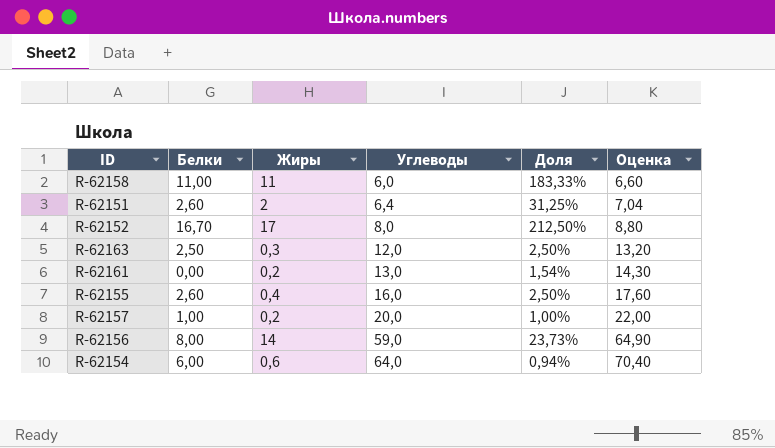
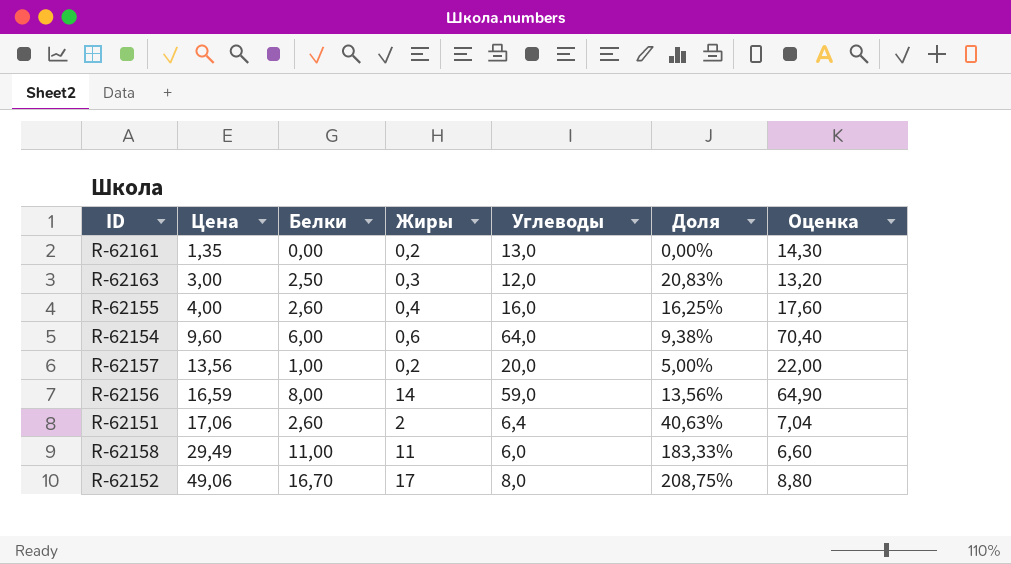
row order: Углеводы ascending -> Цена ascending
column Цена | position: none -> 2
column Доля | formula: [Жиры] / [Углеводы] -> [Белки] / [Углеводы]

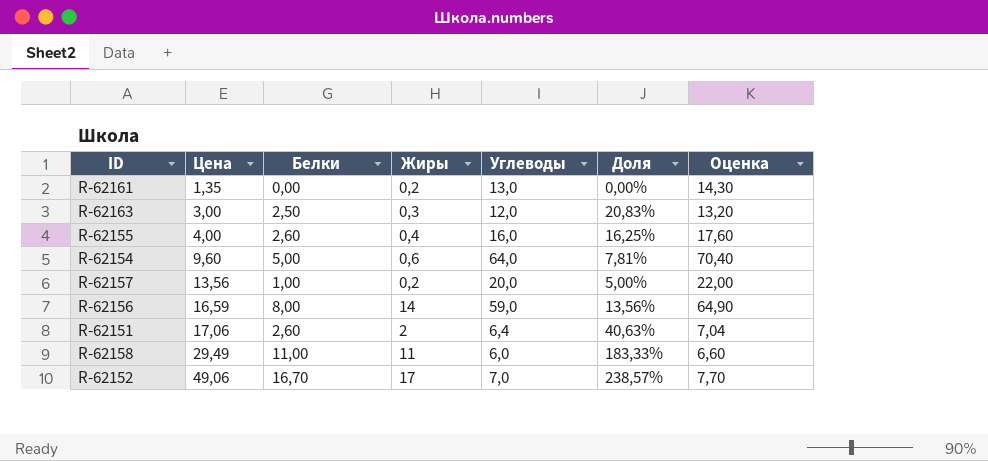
R-62154 | Белки: 6,00 -> 5,00
R-62154 | Доля: 9,38% -> 7,81%
R-62152 | Углеводы: 8,0 -> 7,0
R-62152 | Доля: 208,75% -> 238,57%
R-62152 | Оценка: 8,80 -> 7,70

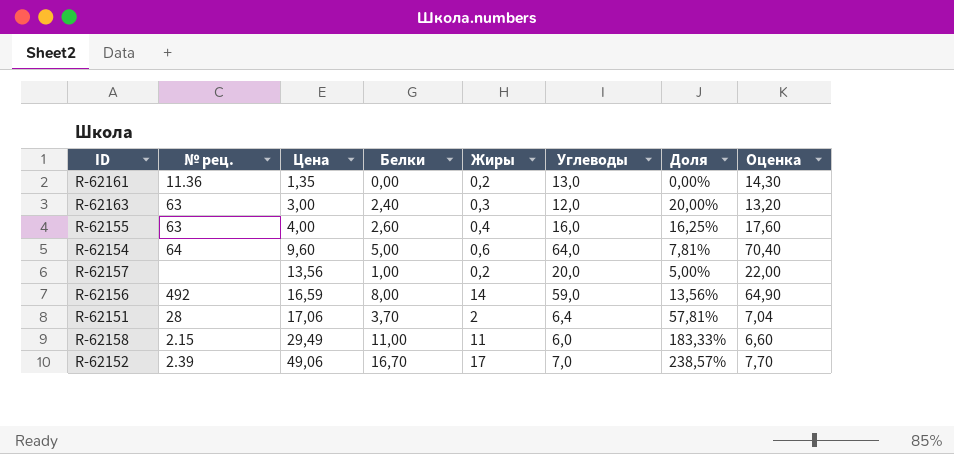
column № рец. | position: none -> 2
R-62163 | Белки: 2,50 -> 2,40
R-62163 | Доля: 20,83% -> 20,00%
R-62151 | Белки: 2,60 -> 3,70
R-62151 | Доля: 40,63% -> 57,81%

